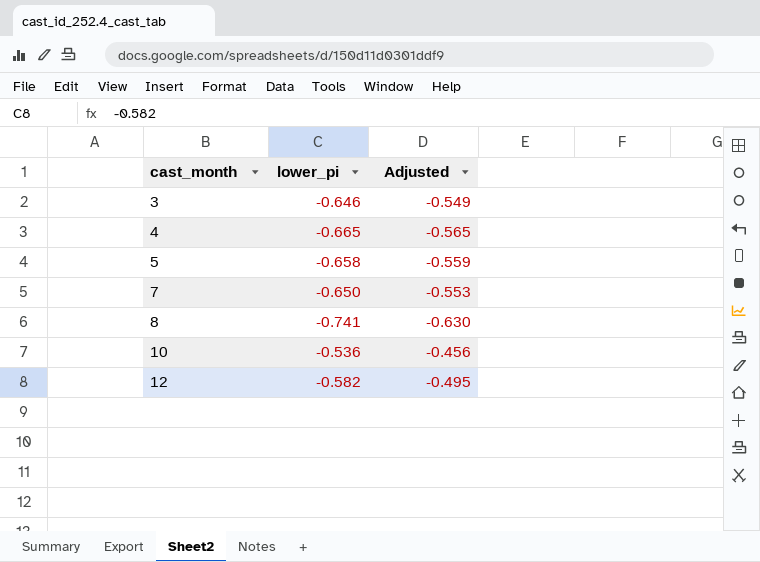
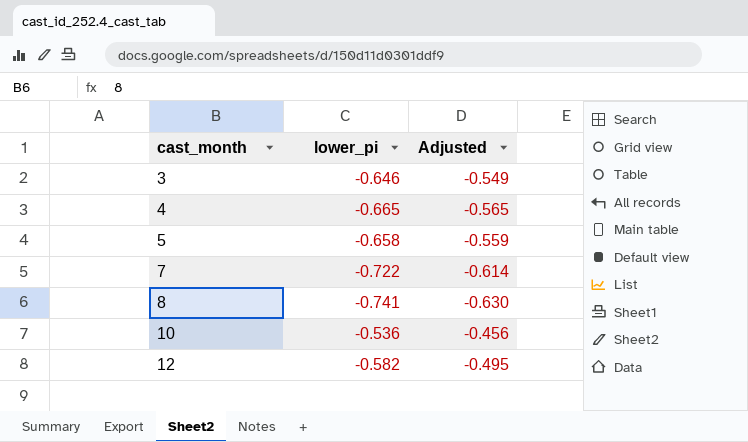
7 | lower_pi: -0.650 -> -0.722
7 | Adjusted: -0.553 -> -0.614

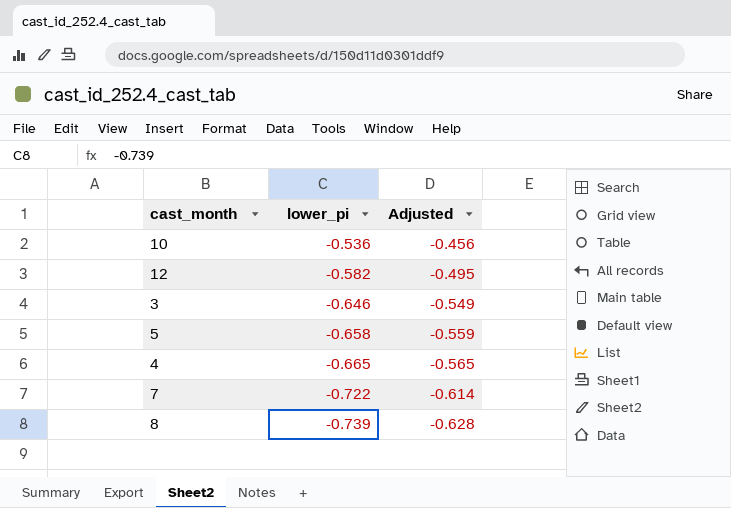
row order: cast_month ascending -> lower_pi descending
8 | lower_pi: -0.741 -> -0.739
8 | Adjusted: -0.630 -> -0.628

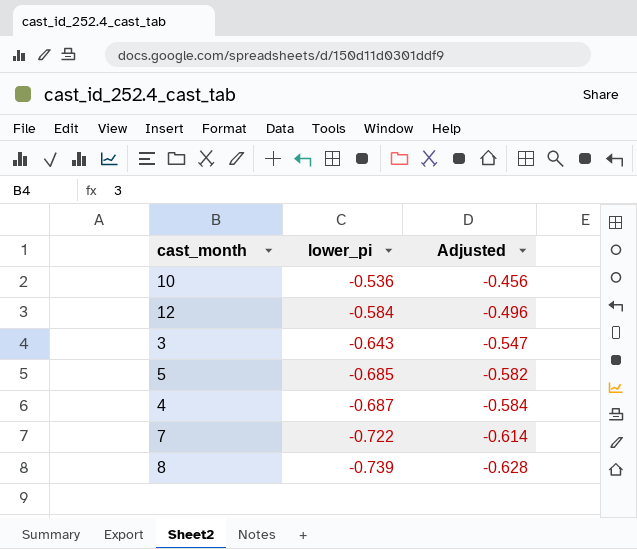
12 | lower_pi: -0.582 -> -0.584
12 | Adjusted: -0.495 -> -0.496
3 | lower_pi: -0.646 -> -0.643
3 | Adjusted: -0.549 -> -0.547
5 | lower_pi: -0.658 -> -0.685
5 | Adjusted: -0.559 -> -0.582
4 | lower_pi: -0.665 -> -0.687
4 | Adjusted: -0.565 -> -0.584

